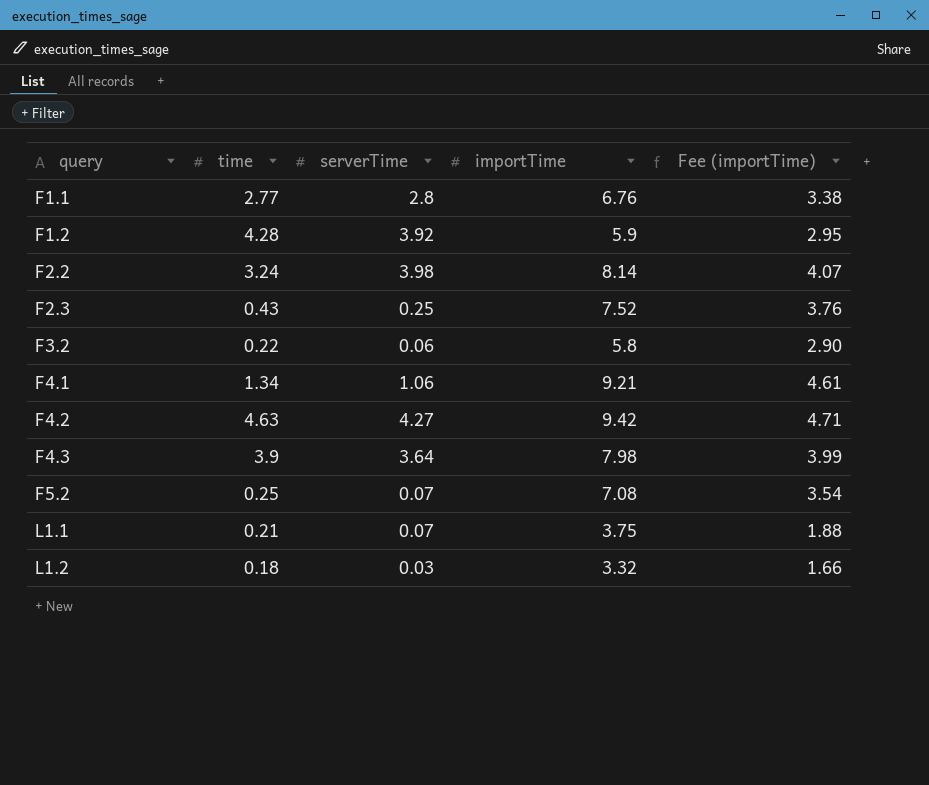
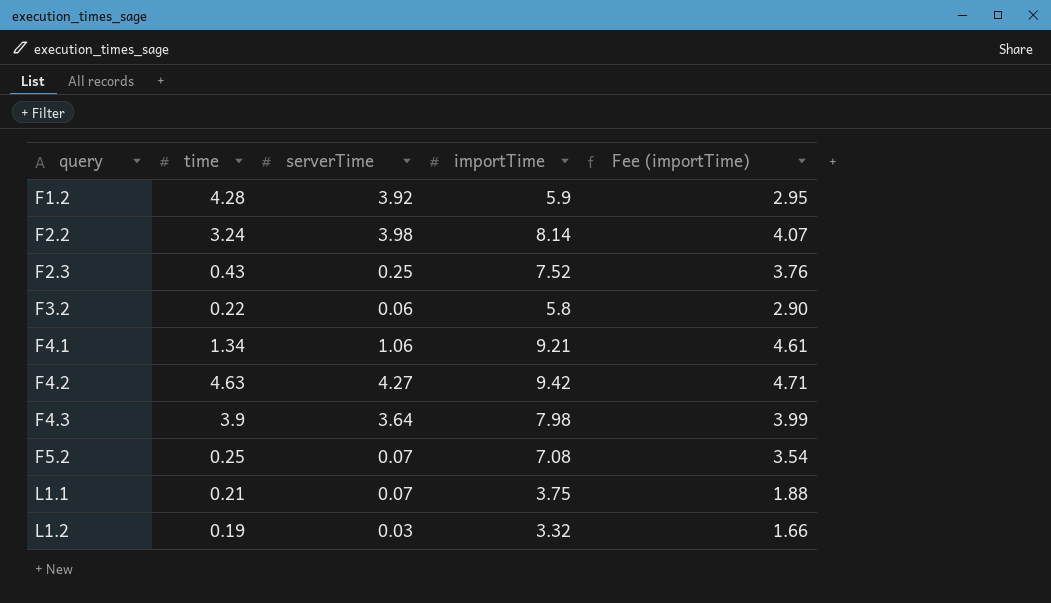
row F1.1: 2.77 | 2.8 | 6.76 | 3.38 -> none
L1.2 | time: 0.18 -> 0.19

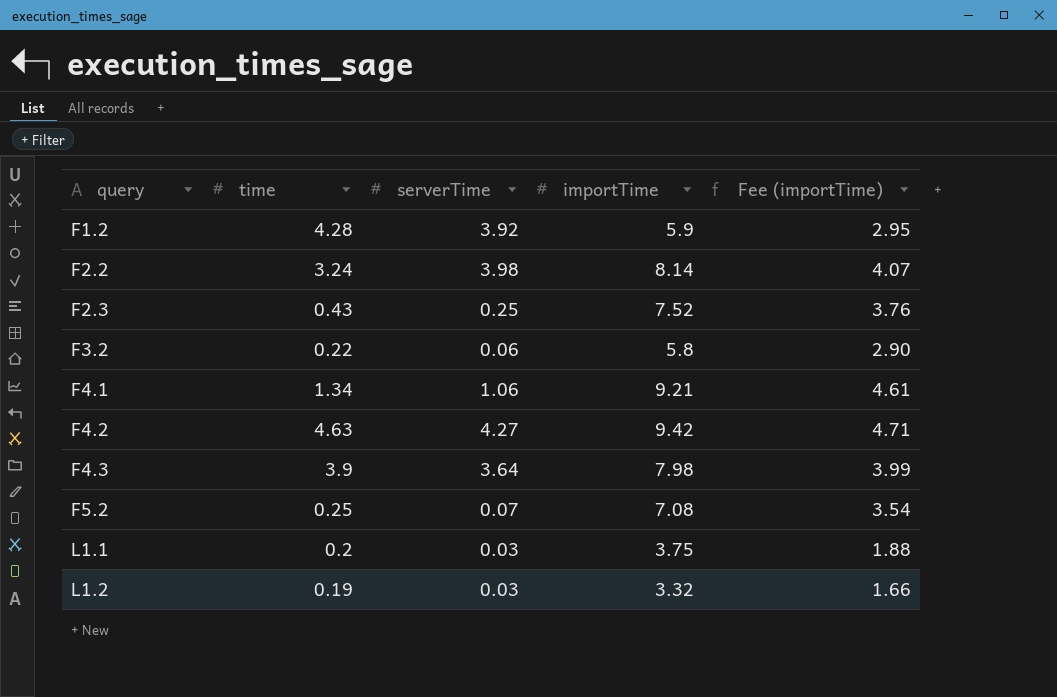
L1.1 | time: 0.21 -> 0.2
L1.1 | serverTime: 0.07 -> 0.03

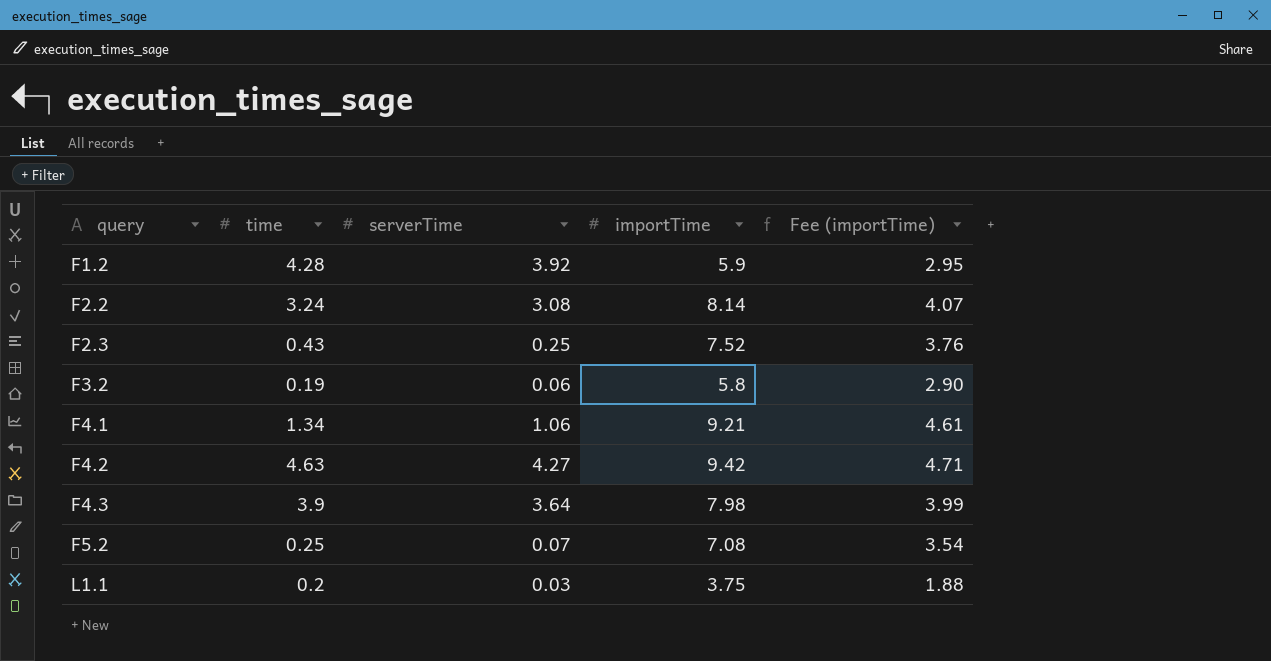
row L1.2: 0.19 | 0.03 | 3.32 | 1.66 -> none
F2.2 | serverTime: 3.98 -> 3.08
F3.2 | time: 0.22 -> 0.19

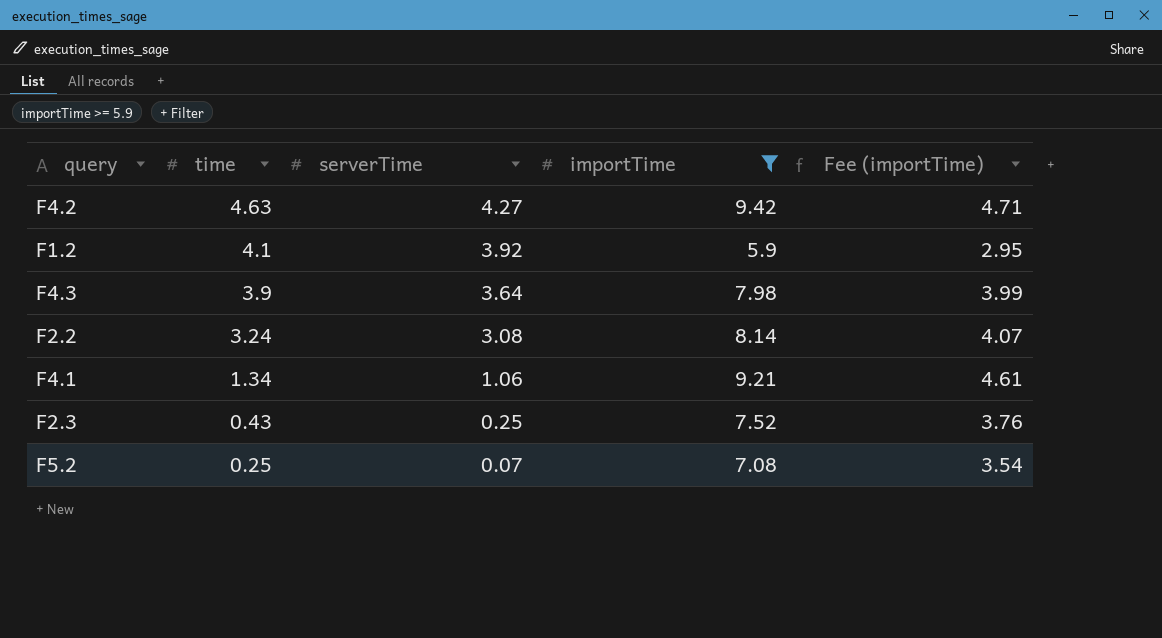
filter: none -> importTime >= 5.9
row order: query ascending -> time descending
F1.2 | time: 4.28 -> 4.1

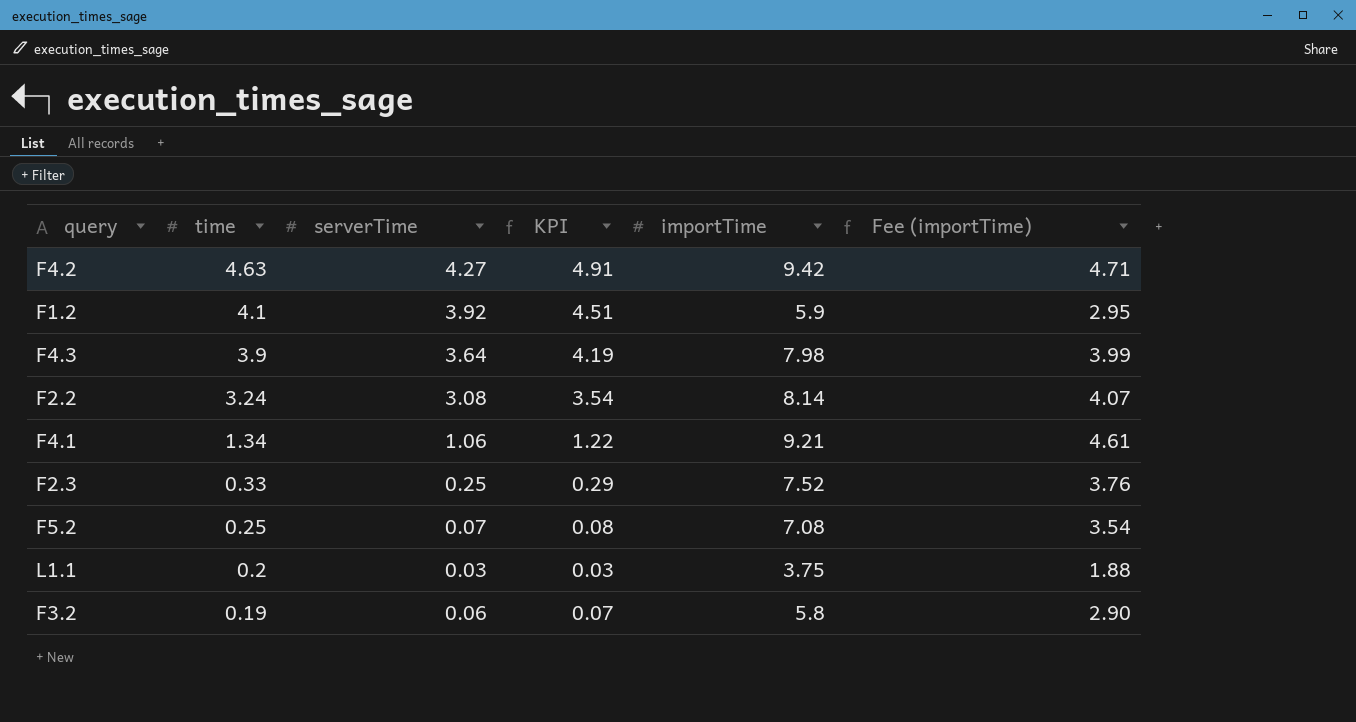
filter: importTime >= 5.9 -> none
column KPI | formula: none -> [serverTime] * 1.15
F2.3 | time: 0.43 -> 0.33

